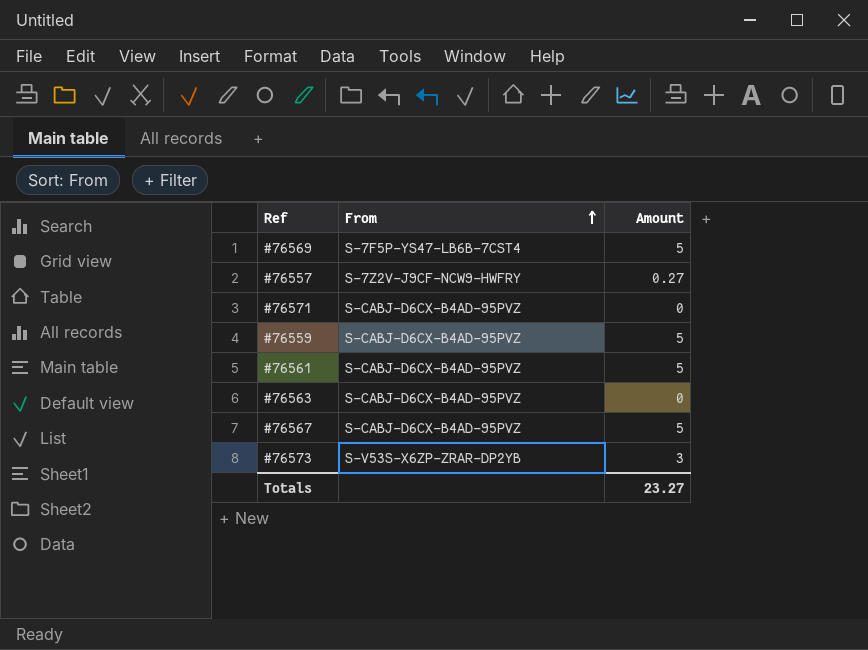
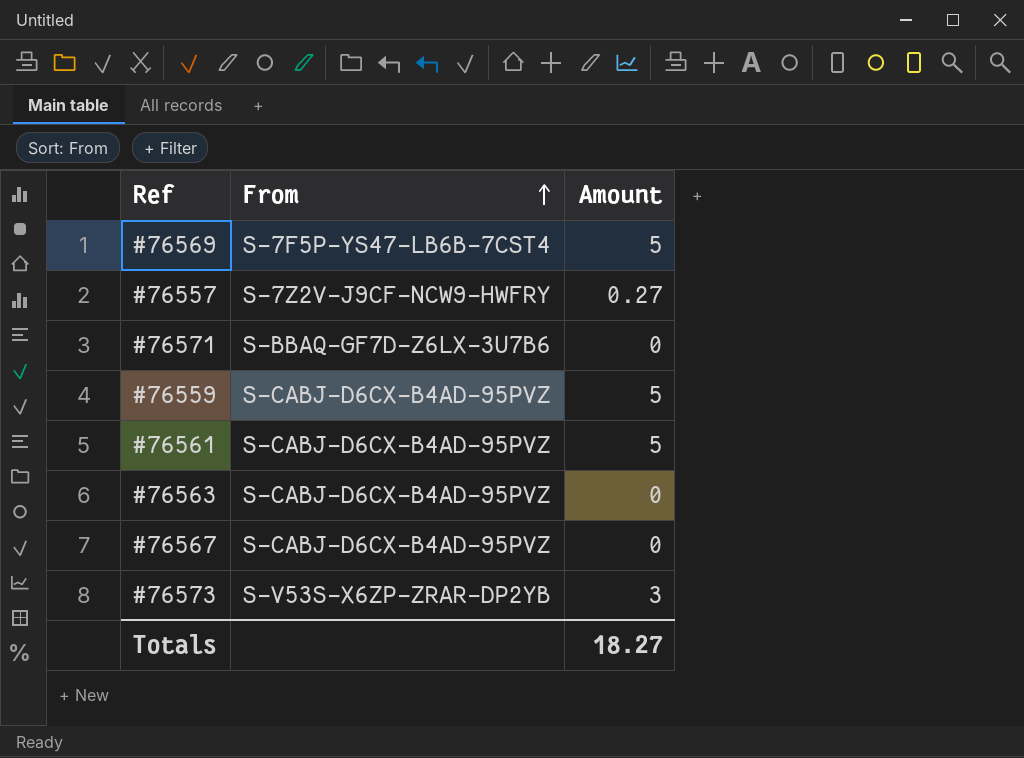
#76571 | From: S-CABJ-D6CX-B4AD-95PVZ -> S-BBAQ-GF7D-Z6LX-3U7B6
#76567 | Amount: 5 -> 0
Totals | Amount: 23.27 -> 18.27

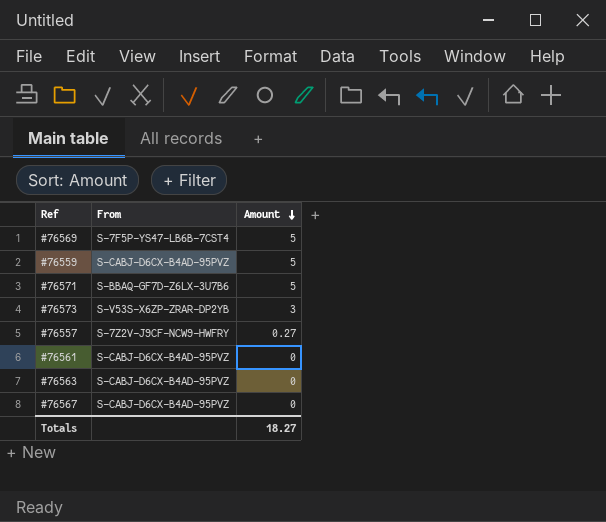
row order: From ascending -> Amount descending
#76571 | Amount: 0 -> 5
#76561 | Amount: 5 -> 0

